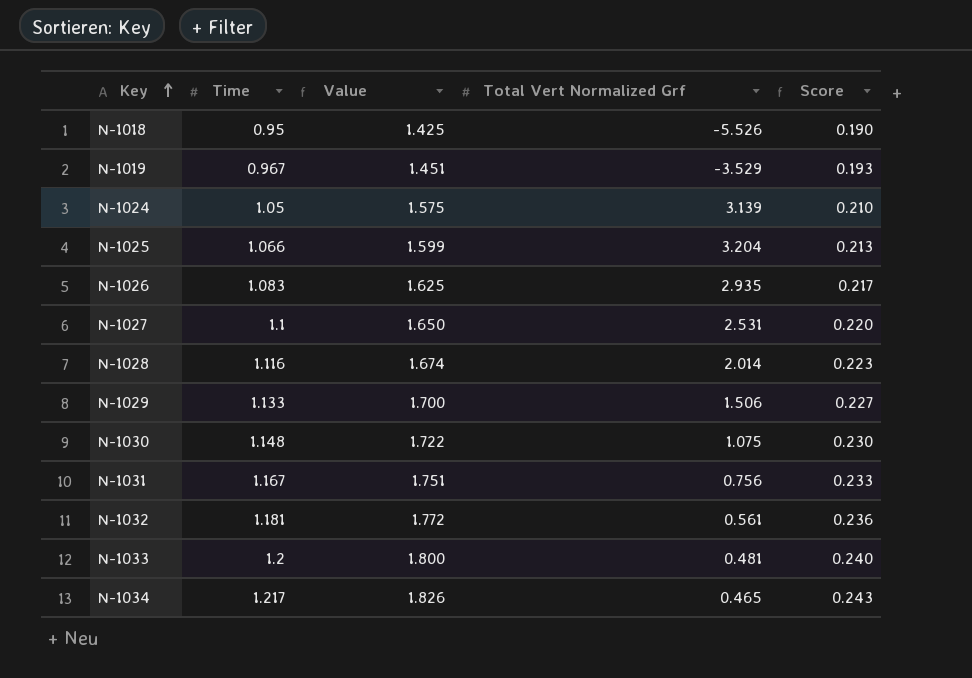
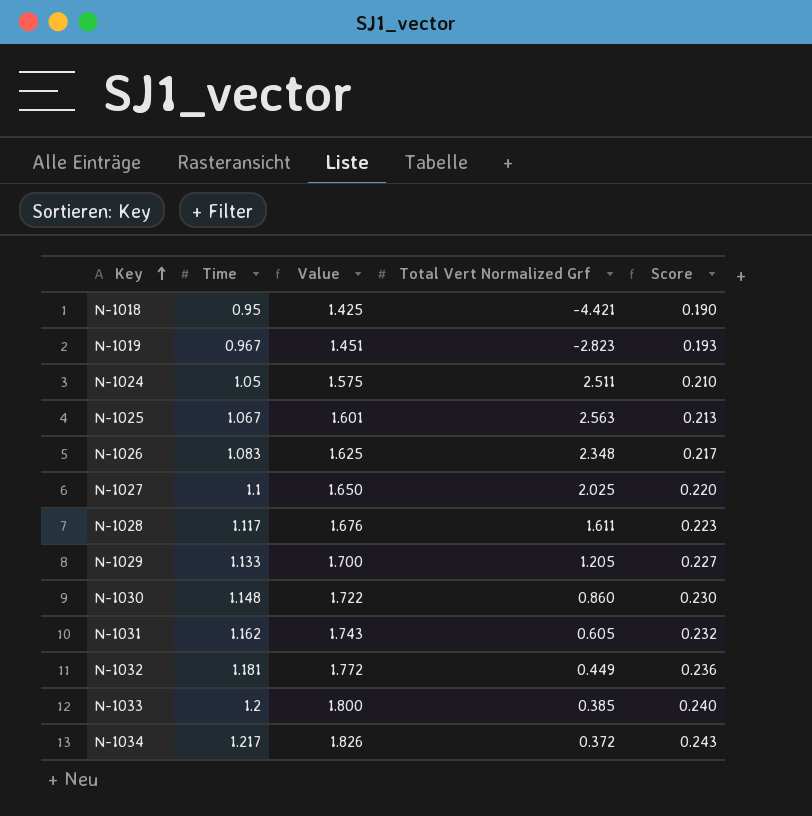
N-1018 | Total Vert Normalized Grf: -5.526 -> -4.421
N-1019 | Total Vert Normalized Grf: -3.529 -> -2.823
N-1024 | Total Vert Normalized Grf: 3.139 -> 2.511
N-1025 | Time: 1.066 -> 1.067
N-1025 | Value: 1.599 -> 1.601
N-1025 | Total Vert Normalized Grf: 3.204 -> 2.563
N-1026 | Total Vert Normalized Grf: 2.935 -> 2.348
N-1027 | Total Vert Normalized Grf: 2.531 -> 2.025
N-1028 | Time: 1.116 -> 1.117
N-1028 | Value: 1.674 -> 1.676
N-1028 | Total Vert Normalized Grf: 2.014 -> 1.611
N-1029 | Total Vert Normalized Grf: 1.506 -> 1.205
N-1030 | Total Vert Normalized Grf: 1.075 -> 0.860
N-1031 | Time: 1.167 -> 1.162
N-1031 | Value: 1.751 -> 1.743
N-1031 | Total Vert Normalized Grf: 0.756 -> 0.605
N-1031 | Score: 0.233 -> 0.232
N-1032 | Total Vert Normalized Grf: 0.561 -> 0.449
N-1033 | Total Vert Normalized Grf: 0.481 -> 0.385
N-1034 | Total Vert Normalized Grf: 0.465 -> 0.372

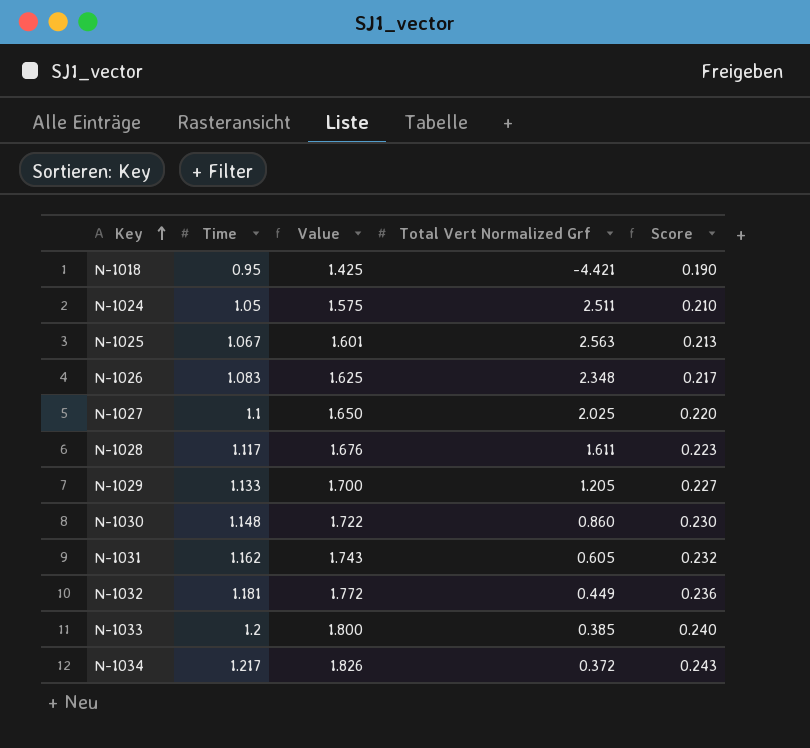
row N-1019: 0.967 | 1.451 | -2.823 | 0.193 -> none

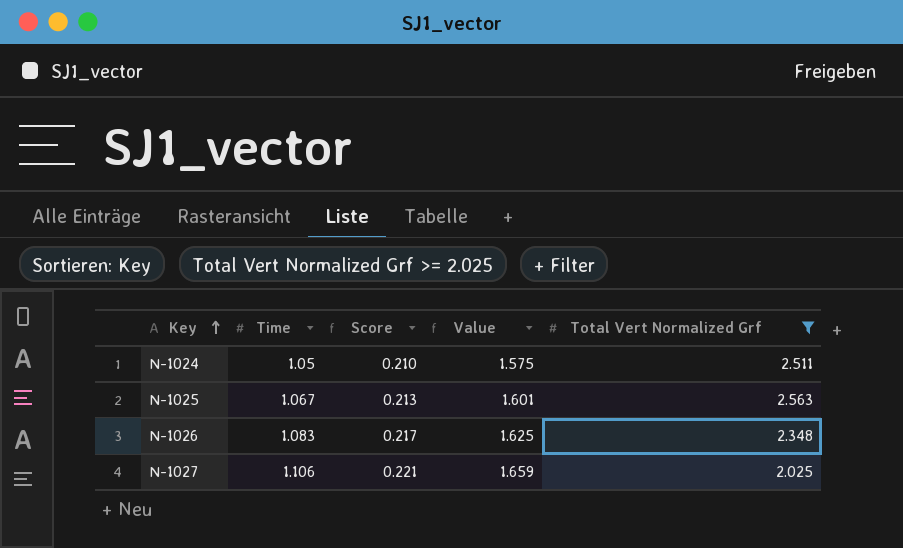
filter: none -> Total Vert Normalized Grf >= 2.025
column Score | position: 5 -> 3
N-1027 | Time: 1.1 -> 1.106
N-1027 | Score: 0.220 -> 0.221
N-1027 | Value: 1.650 -> 1.659

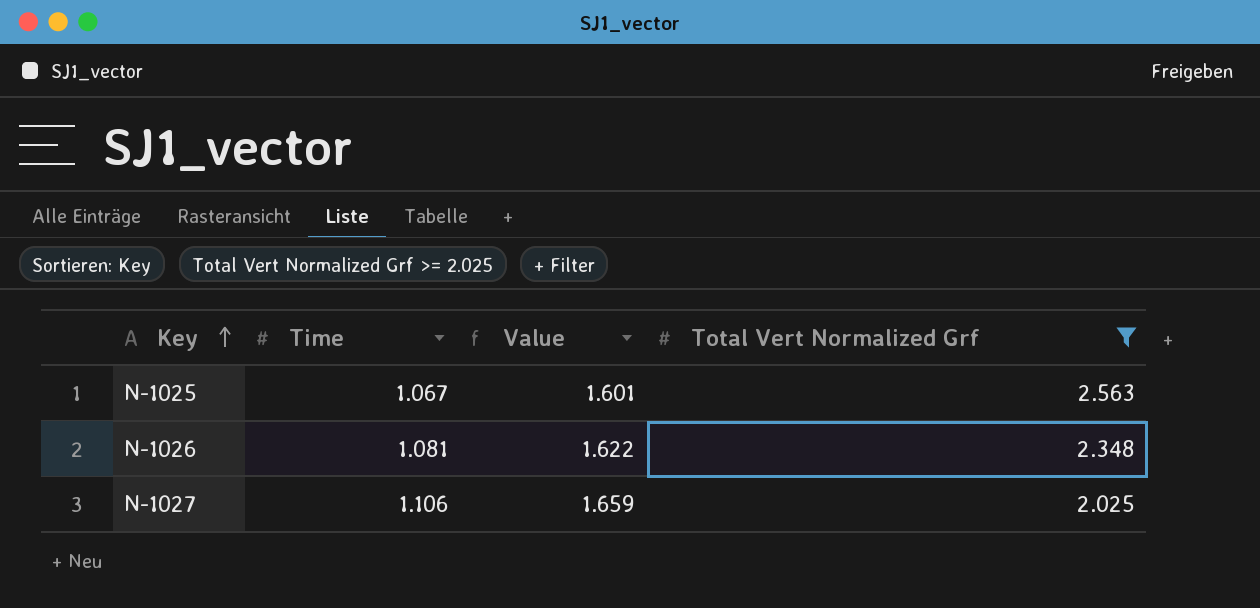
column Score | formula: [Time] * 0.2 -> none
row N-1024: 1.05 | 0.210 | 1.575 | 2.511 -> none
N-1026 | Time: 1.083 -> 1.081
N-1026 | Value: 1.625 -> 1.622

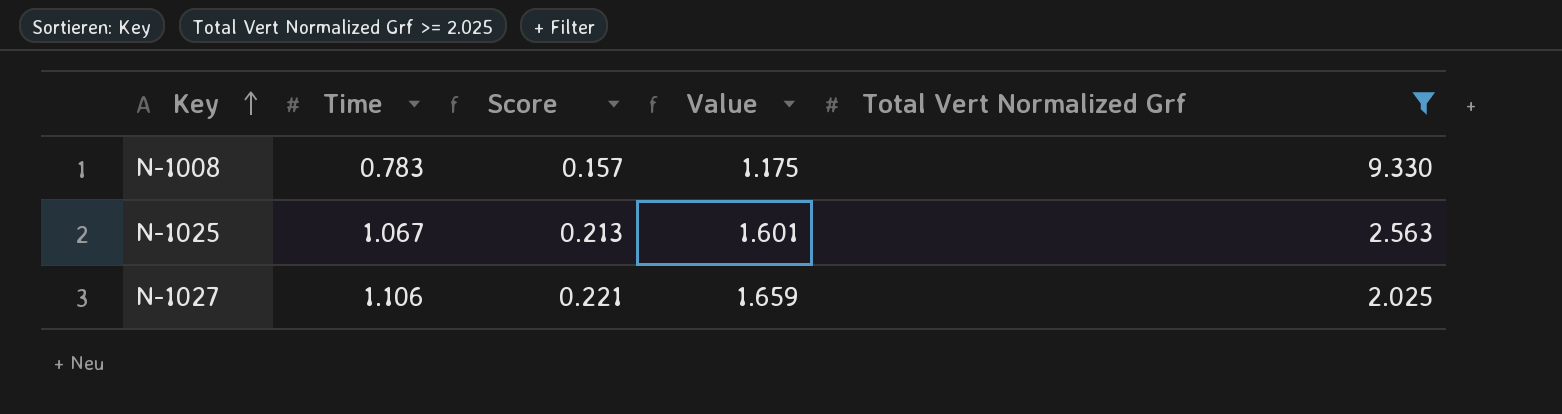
column Score | formula: none -> [Time] * 0.2
row N-1026: 1.081 | 1.622 | 2.348 -> none
row N-1008: none -> 0.783 | 0.157 | 1.175 | 9.330

